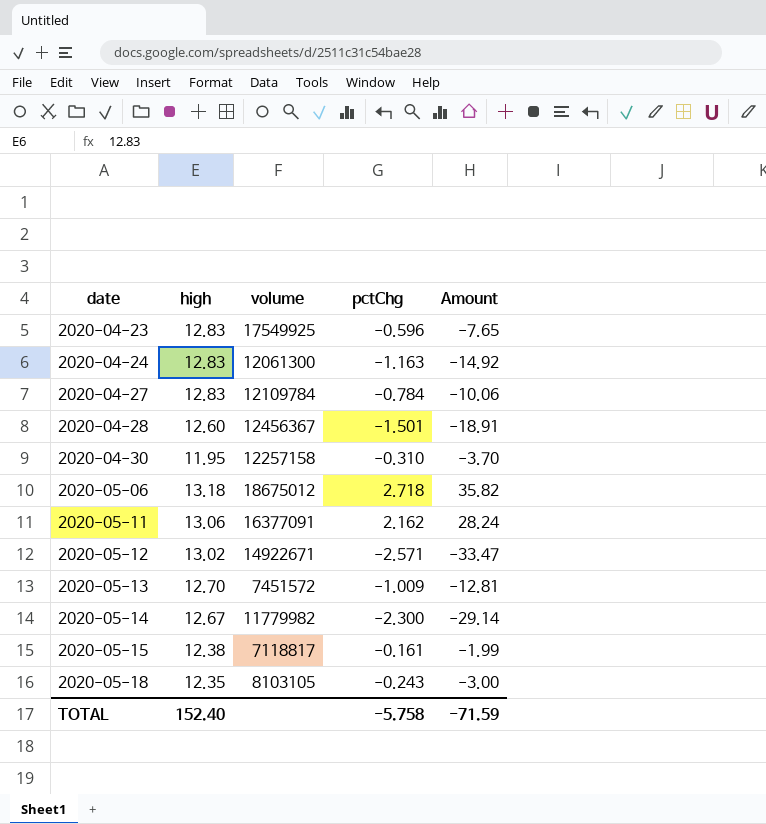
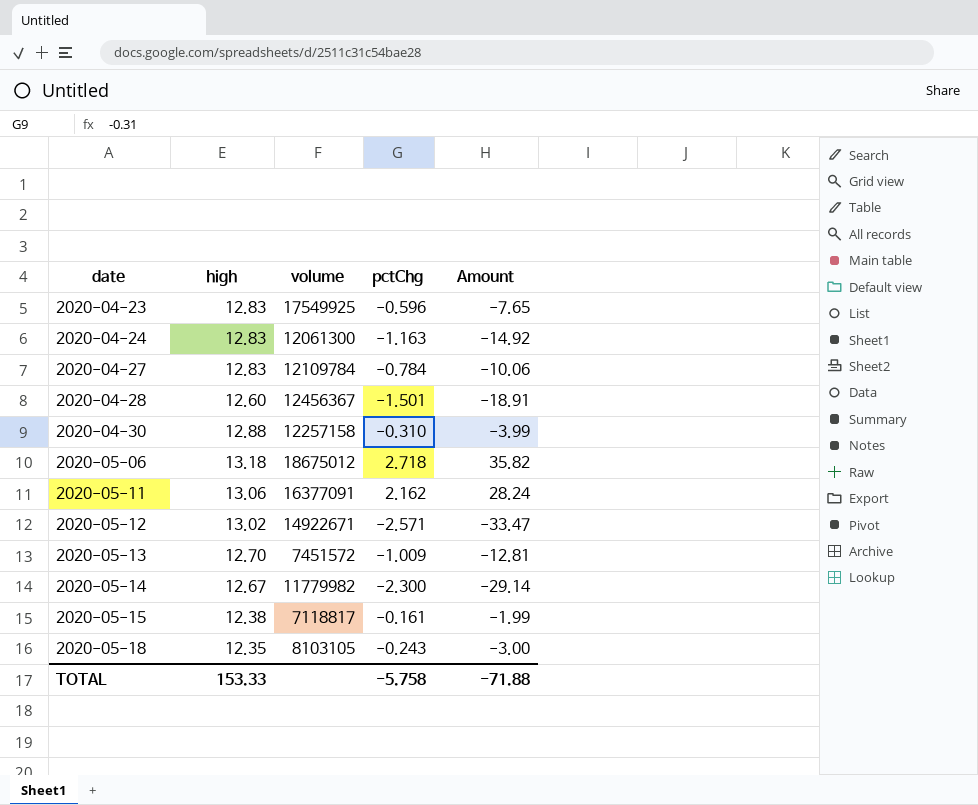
2020-04-30 | high: 11.95 -> 12.88
2020-04-30 | Amount: -3.70 -> -3.99
TOTAL | high: 152.40 -> 153.33
TOTAL | Amount: -71.59 -> -71.88

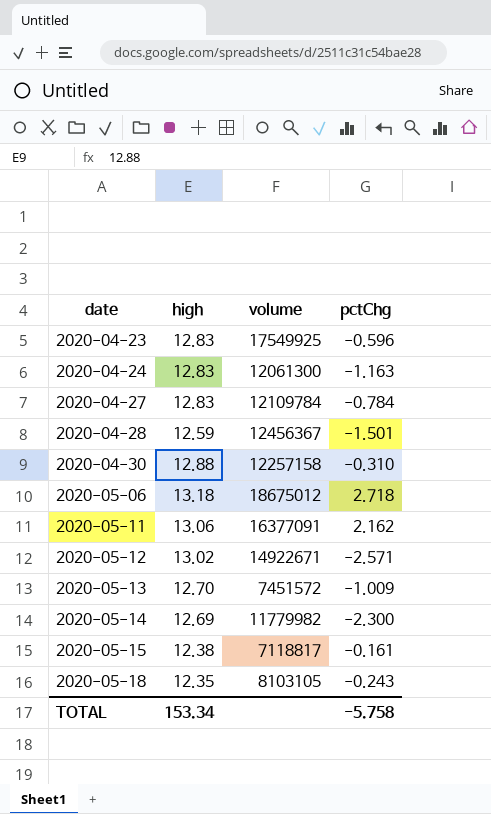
column Amount | formula: [high] * [pctChg] -> none
2020-04-28 | high: 12.60 -> 12.59
2020-05-14 | high: 12.67 -> 12.69
TOTAL | high: 153.33 -> 153.34

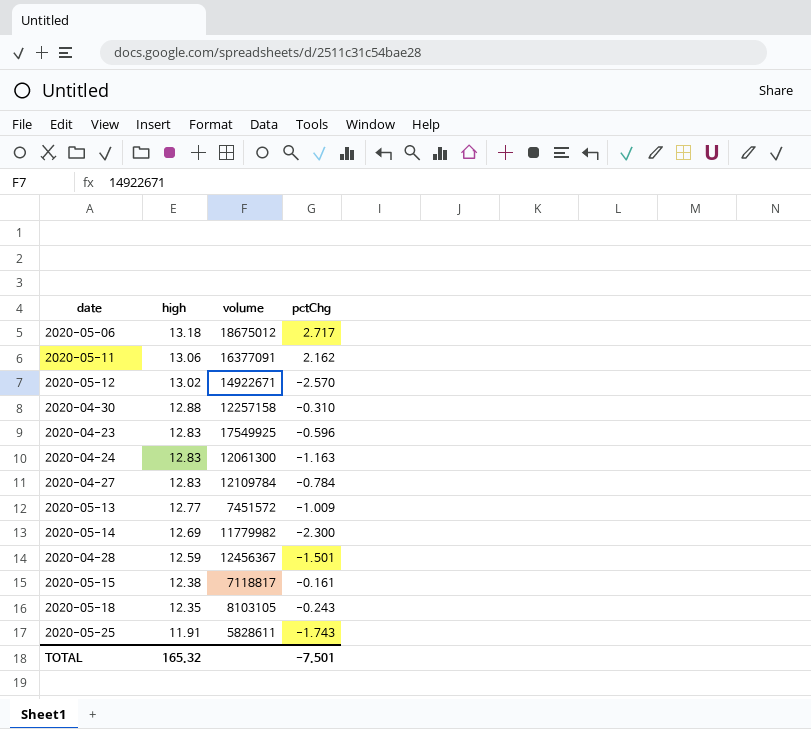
row order: date ascending -> high descending
2020-05-06 | pctChg: 2.718 -> 2.717
2020-05-12 | pctChg: -2.571 -> -2.570
2020-05-13 | high: 12.70 -> 12.77
row 2020-05-25: none -> 11.91 | 5828611 | -1.743
TOTAL | high: 153.34 -> 165.32
TOTAL | pctChg: -5.758 -> -7.501

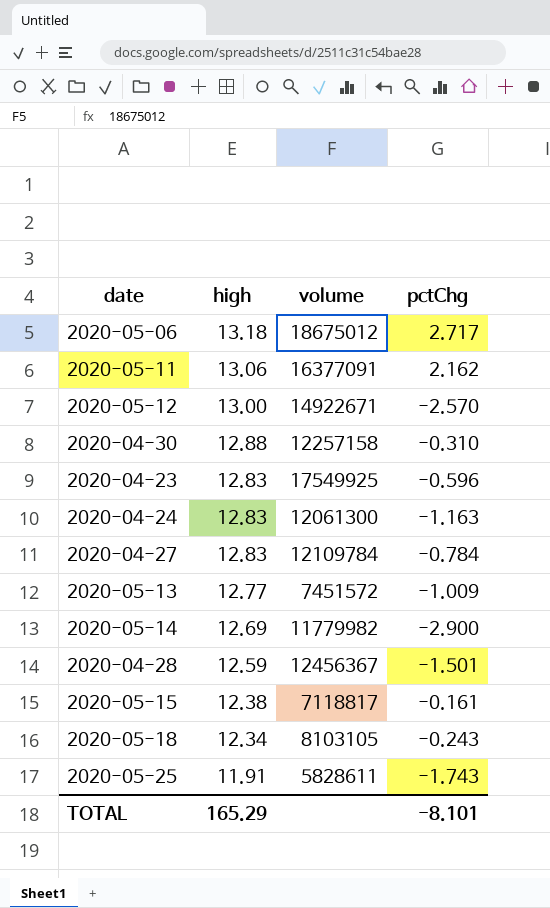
2020-05-12 | high: 13.02 -> 13.00
2020-05-14 | pctChg: -2.300 -> -2.900
2020-05-18 | high: 12.35 -> 12.34
TOTAL | high: 165.32 -> 165.29
TOTAL | pctChg: -7.501 -> -8.101

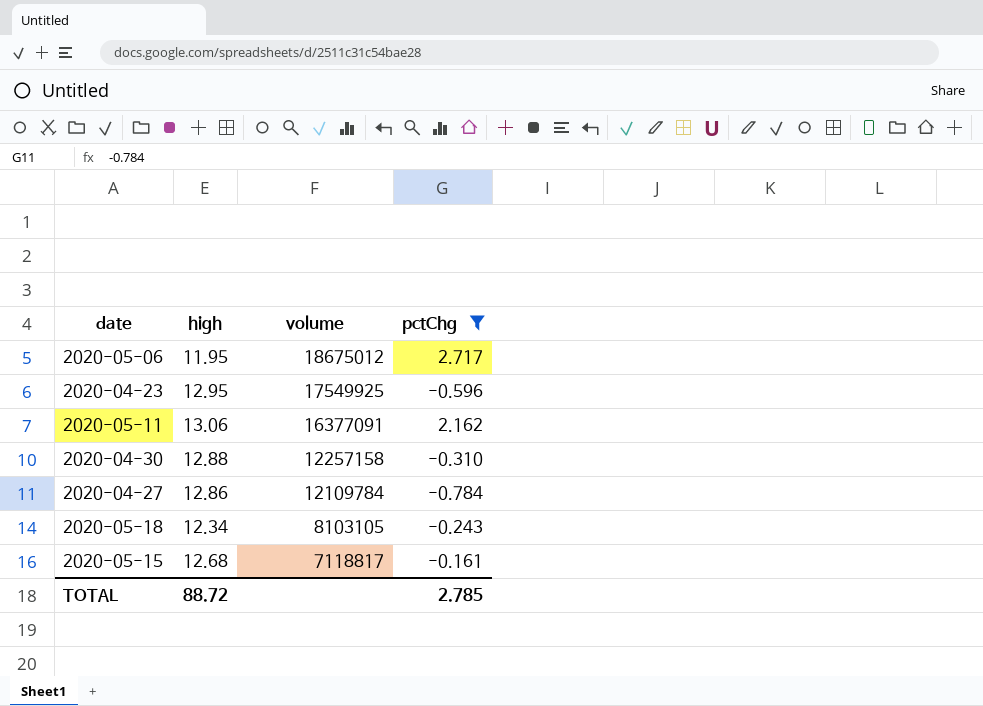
filter: none -> pctChg >= -0.784
row order: high descending -> volume descending
2020-05-06 | high: 13.18 -> 11.95
2020-04-23 | high: 12.83 -> 12.95
2020-04-27 | high: 12.83 -> 12.86
2020-05-15 | high: 12.38 -> 12.68
TOTAL | high: 165.29 -> 88.72
TOTAL | pctChg: -8.101 -> 2.785

